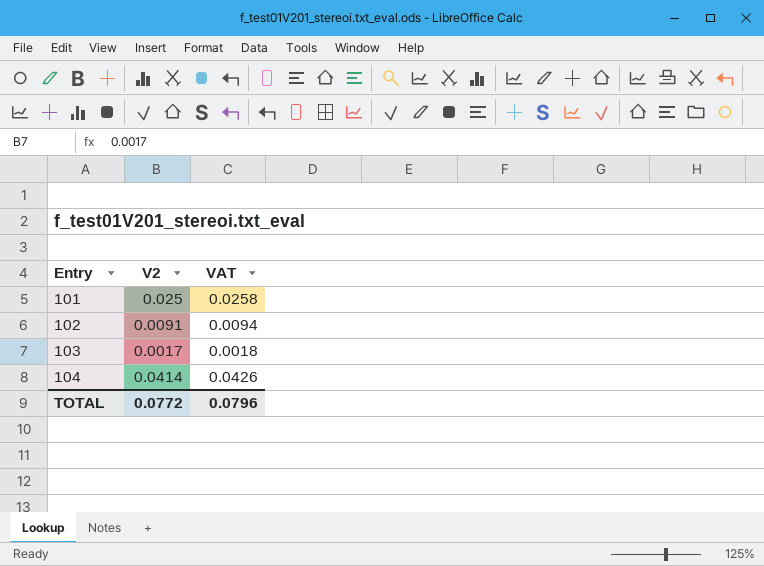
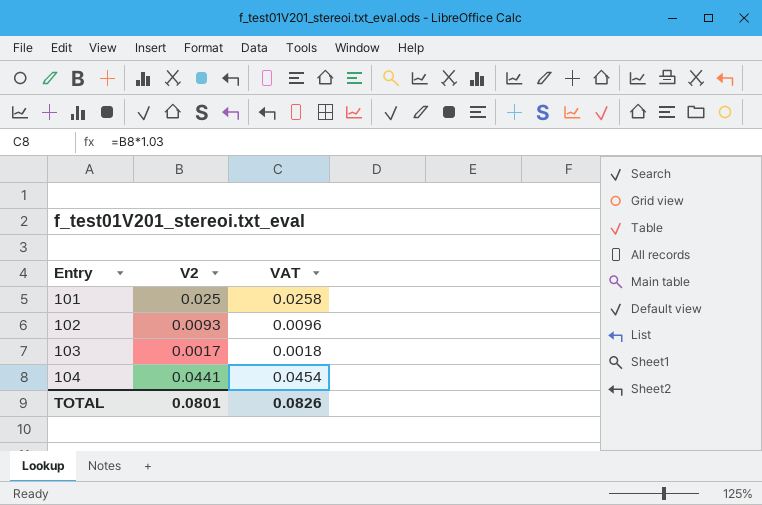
102 | V2: 0.0091 -> 0.0093
102 | VAT: 0.0094 -> 0.0096
104 | V2: 0.0414 -> 0.0441
104 | VAT: 0.0426 -> 0.0454
TOTAL | V2: 0.0772 -> 0.0801
TOTAL | VAT: 0.0796 -> 0.0826

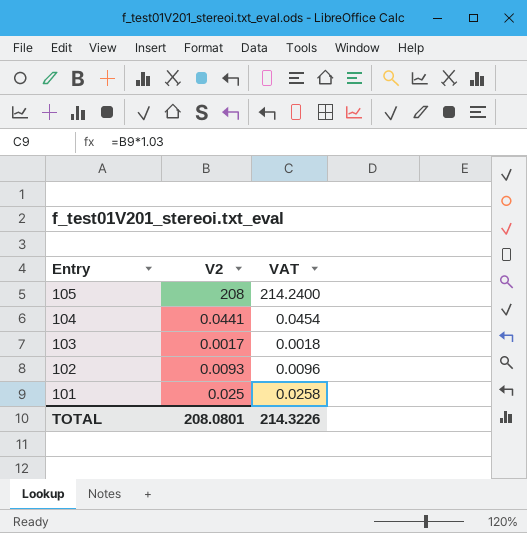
row order: Entry ascending -> Entry descending
row 105: none -> 208 | 214.2400
TOTAL | V2: 0.0801 -> 208.0801
TOTAL | VAT: 0.0826 -> 214.3226

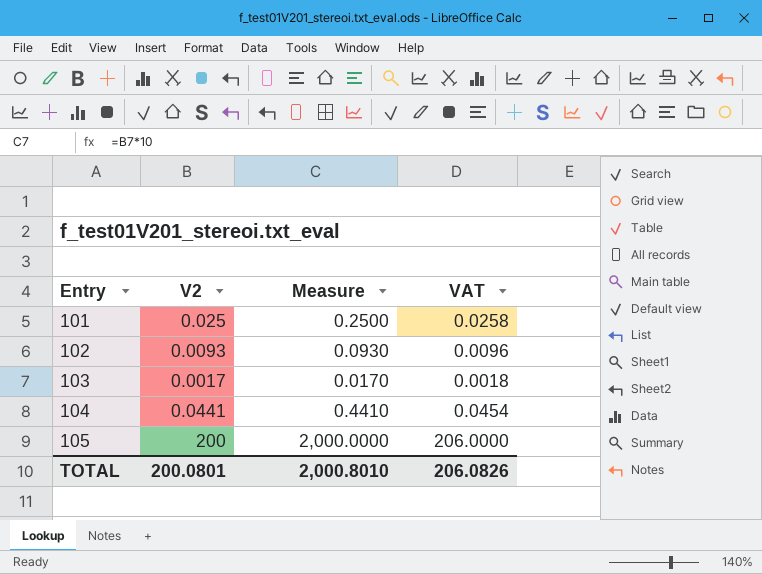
row order: Entry descending -> Entry ascending
column Measure | formula: none -> [V2] * 10
105 | V2: 208 -> 200
105 | VAT: 214.2400 -> 206.0000
TOTAL | V2: 208.0801 -> 200.0801
TOTAL | VAT: 214.3226 -> 206.0826

